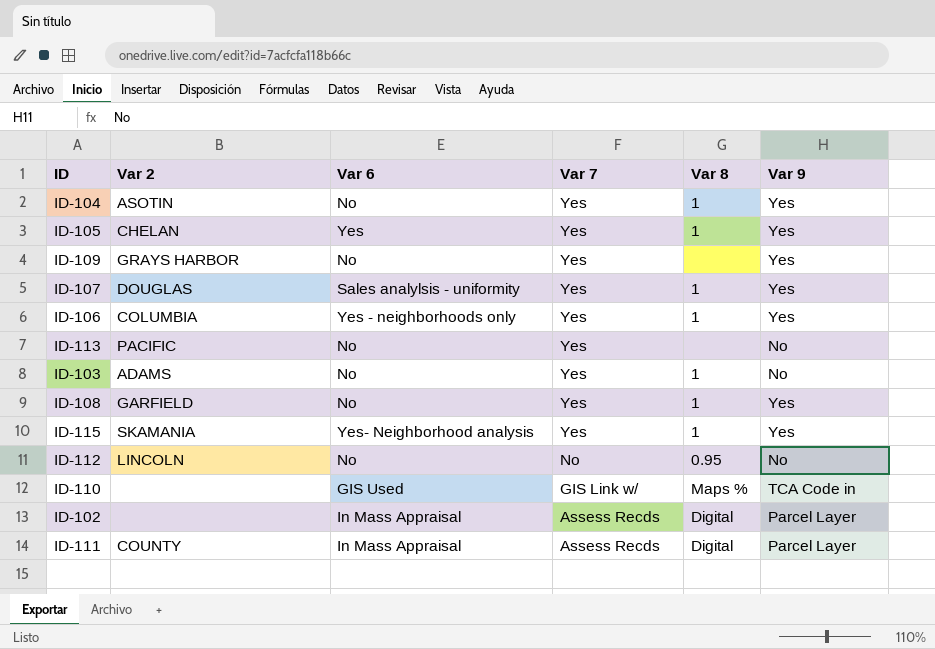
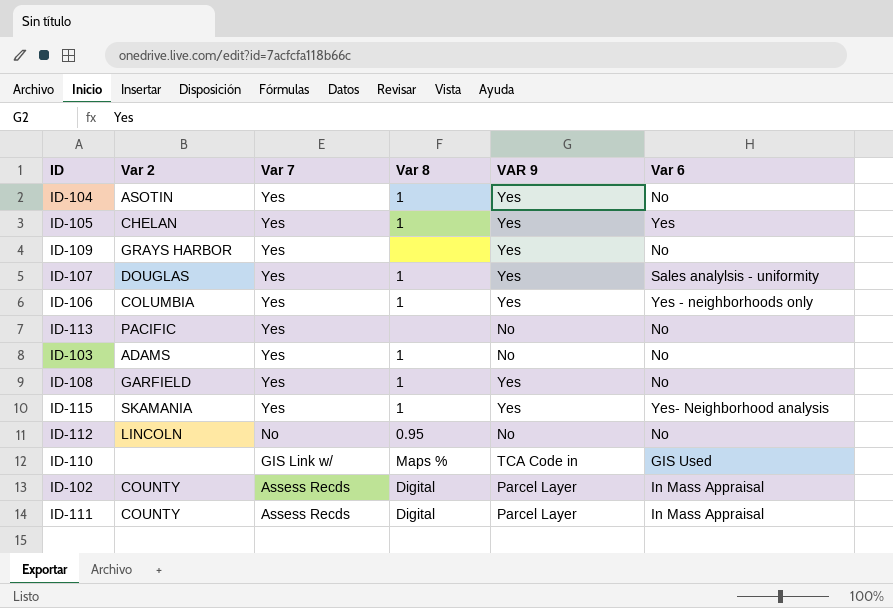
column name: Var 9 -> VAR 9
column Var 6 | position: 3 -> 6
ID-102 | Var 2: none -> COUNTY

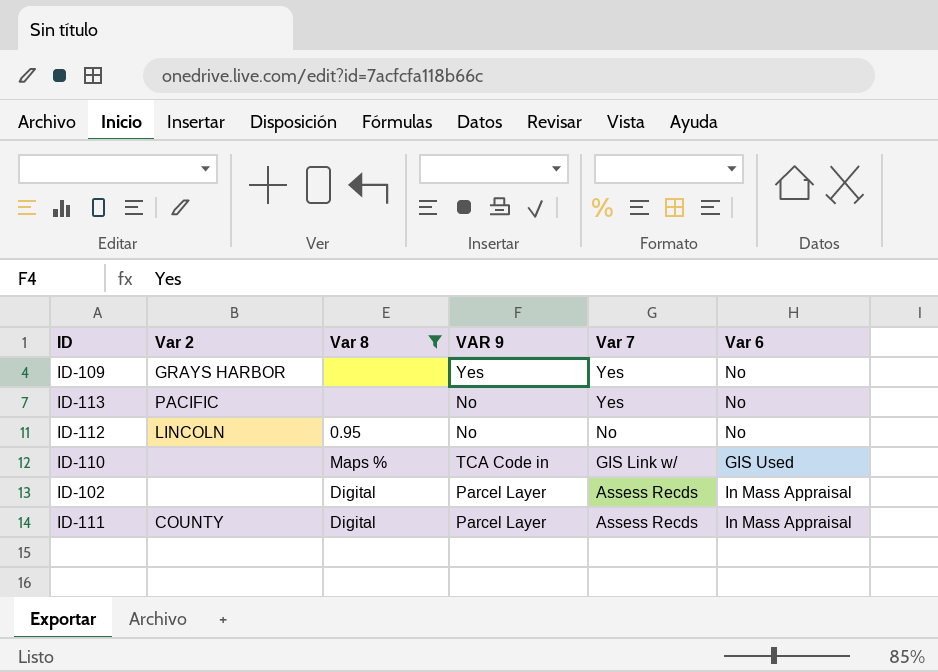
filter: none -> Var 8 != 1
column Var 7 | position: 3 -> 5
ID-102 | Var 2: COUNTY -> none

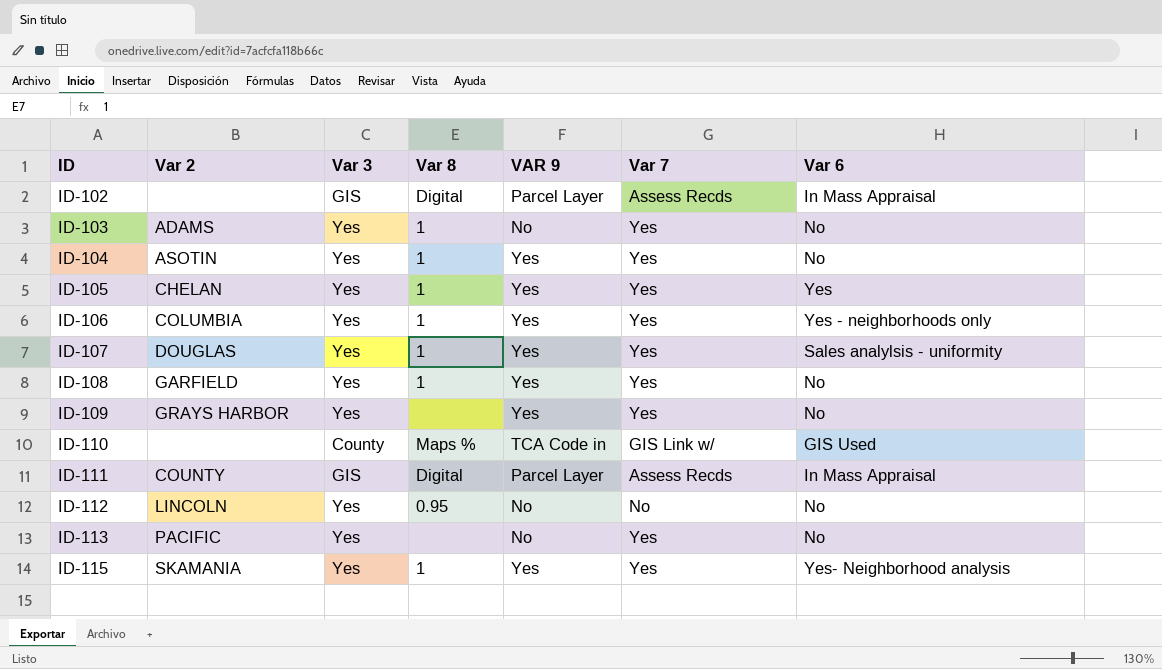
filter: Var 8 != 1 -> none
row order: Var 7 descending -> ID ascending
column Var 3 | position: none -> 3

